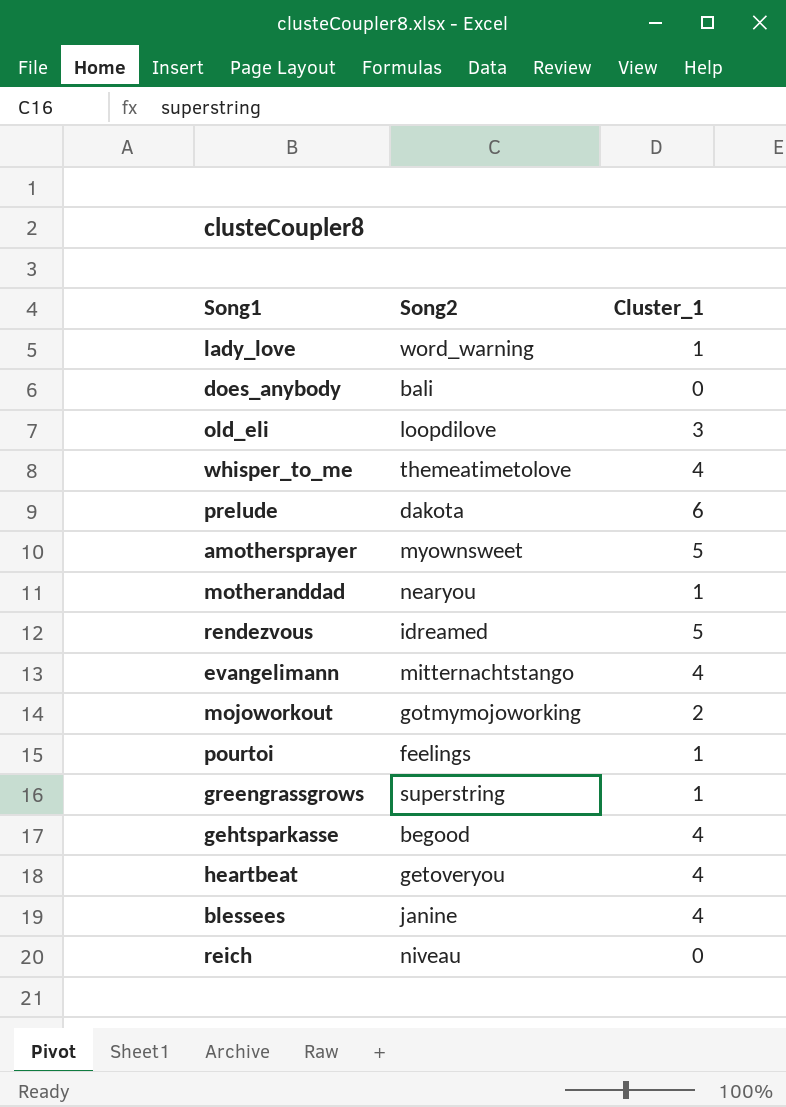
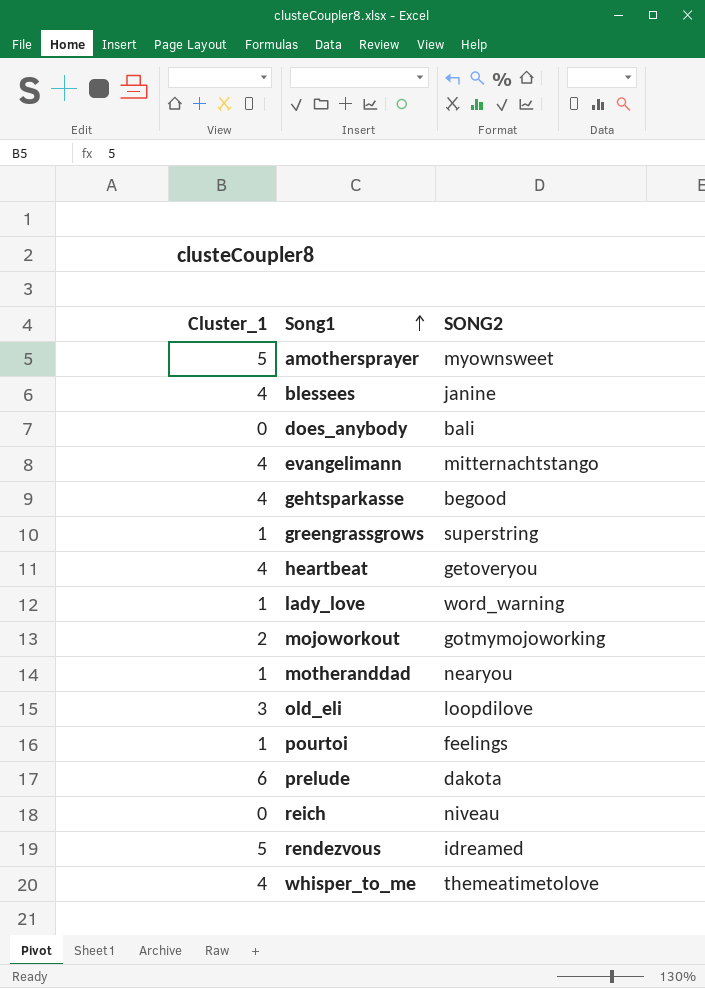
row order: none -> Song1 ascending
column Cluster_1 | position: 3 -> 1
column name: Song2 -> SONG2

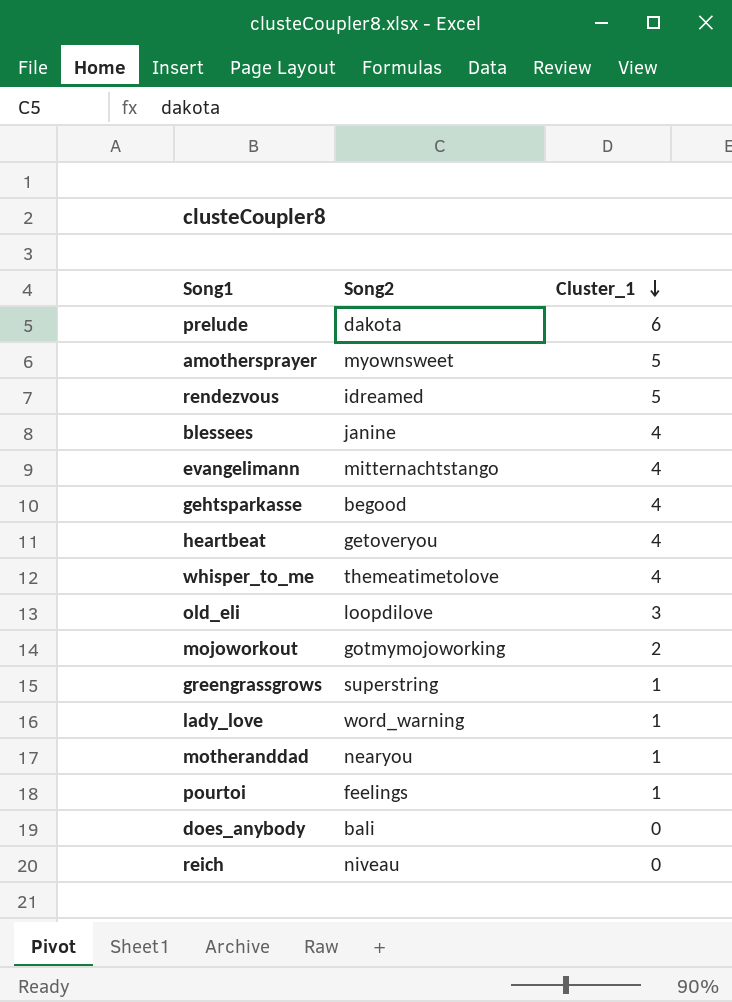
row order: Song1 ascending -> Cluster_1 descending
column name: SONG2 -> Song2
column Cluster_1 | position: 1 -> 3

